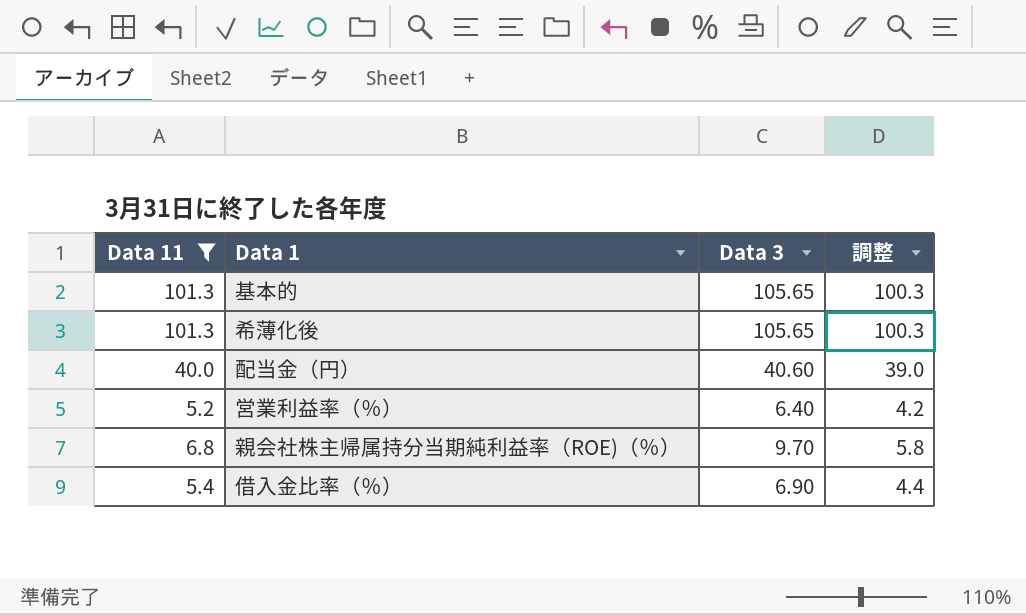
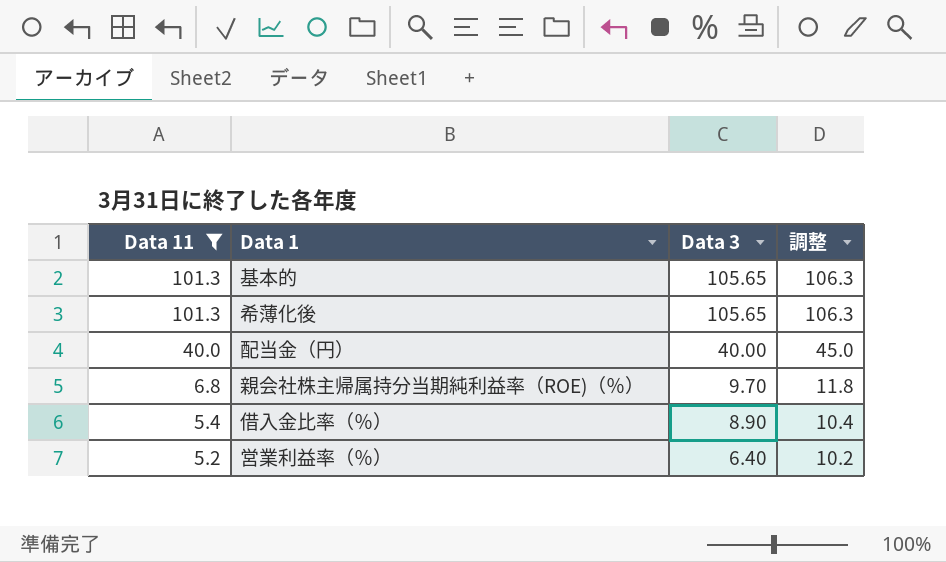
row order: none -> Data 11 descending
column 調整 | formula: [Data 11] - 1 -> [Data 11] + 5
配当金（円） | Data 3: 40.60 -> 40.00
借入金比率（％） | Data 3: 6.90 -> 8.90

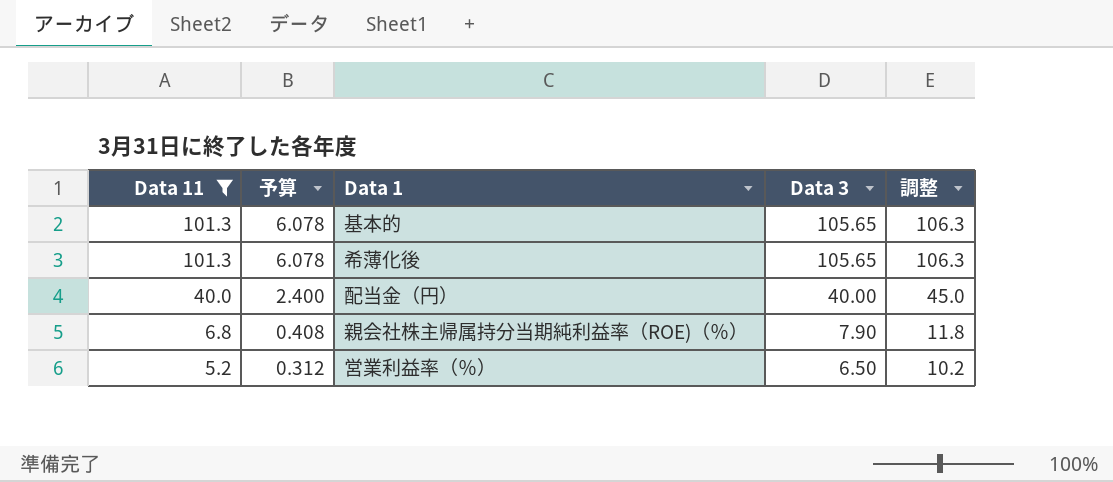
column 予算 | formula: none -> [Data 11] * 0.06
row 借入金比率（％）: 5.4 | 8.90 | 10.4 -> none
親会社株主帰属持分当期純利益率（ROE)（％） | Data 3: 9.70 -> 7.90
営業利益率（％） | Data 3: 6.40 -> 6.50

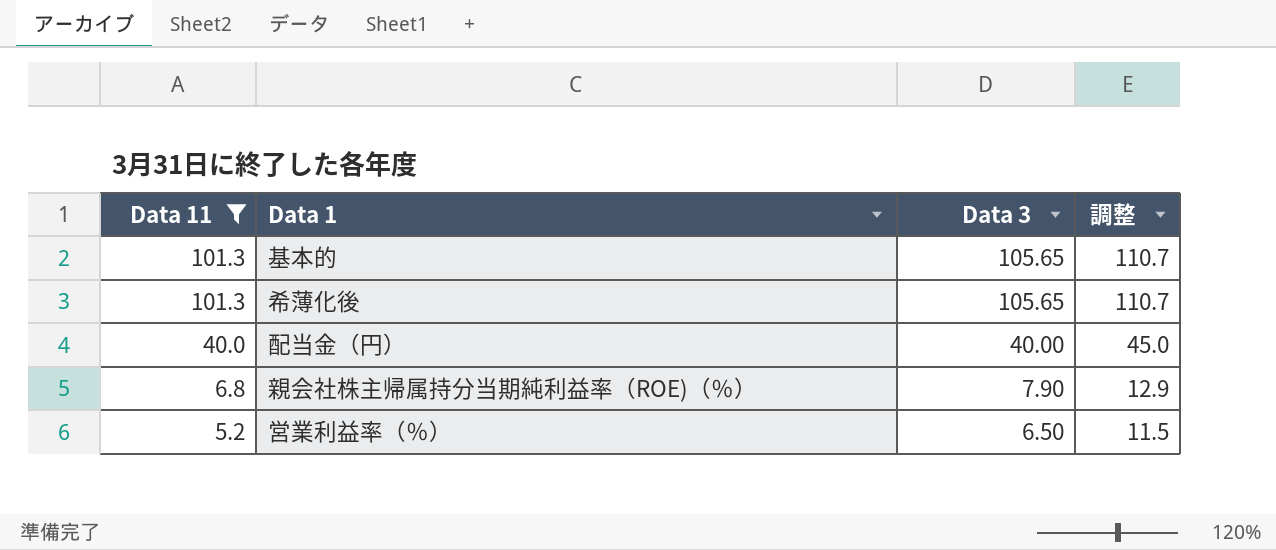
column 予算 | formula: [Data 11] * 0.06 -> none
column 調整 | formula: [Data 11] + 5 -> [Data 3] + 5

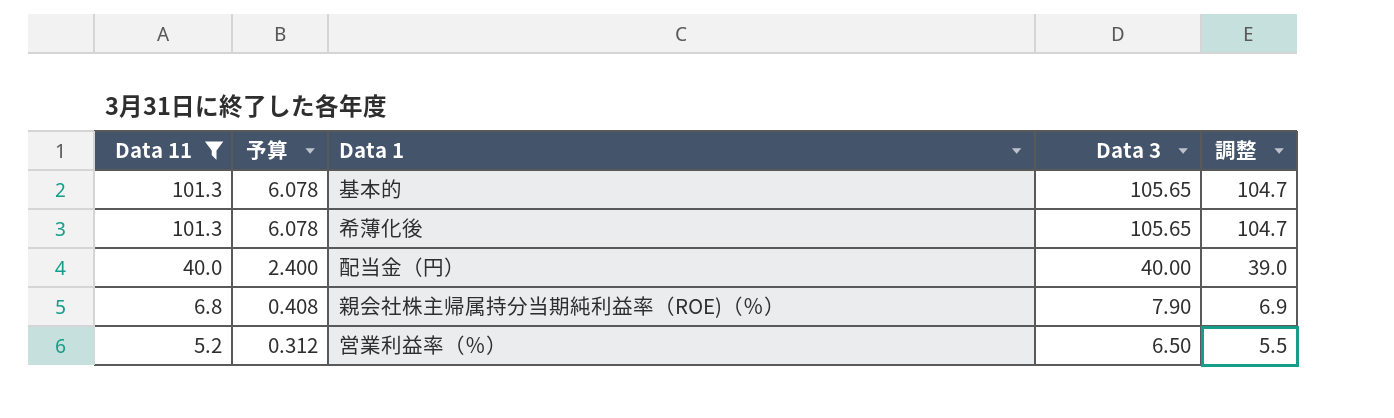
column 予算 | formula: none -> [Data 11] * 0.06
column 調整 | formula: [Data 3] + 5 -> [Data 3] - 1

